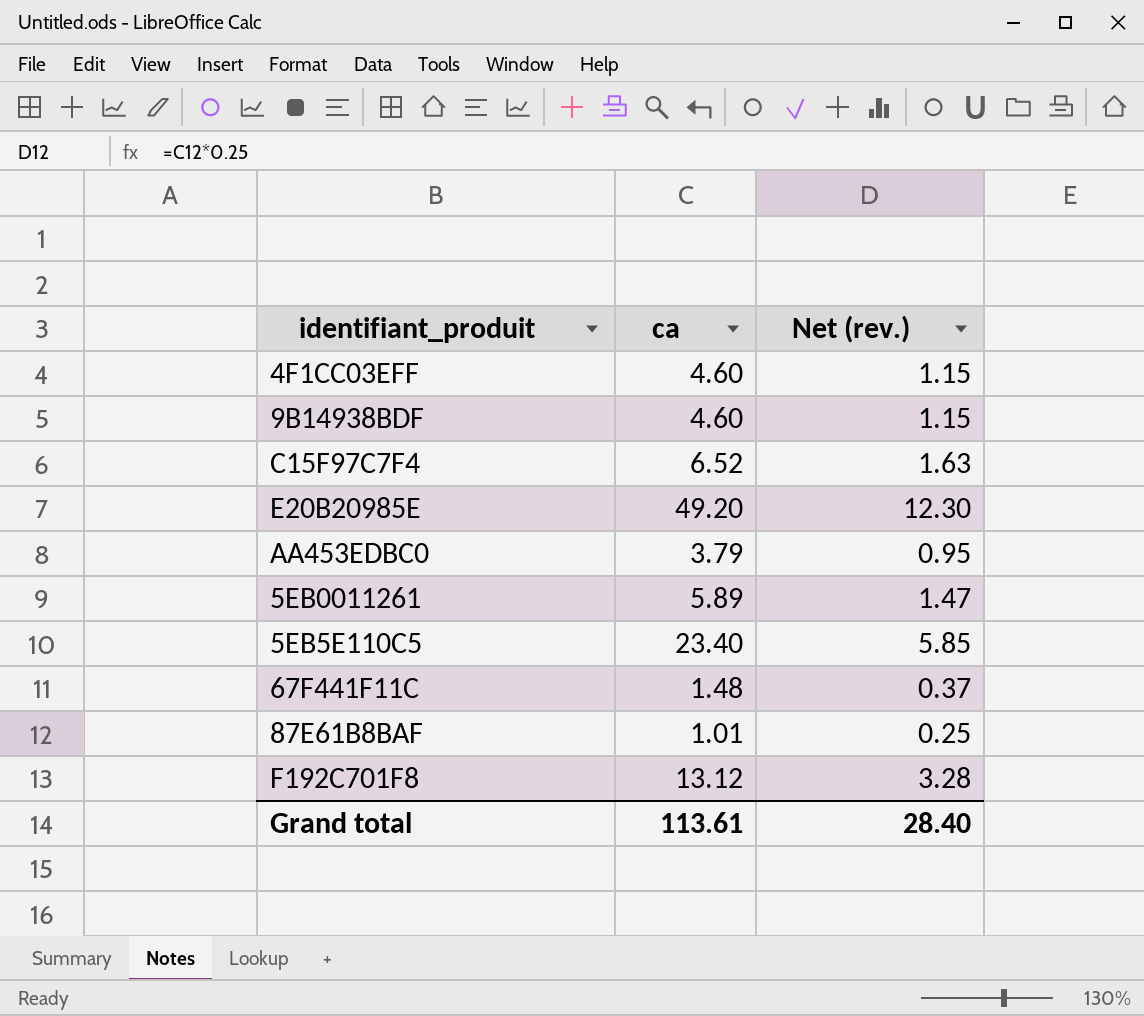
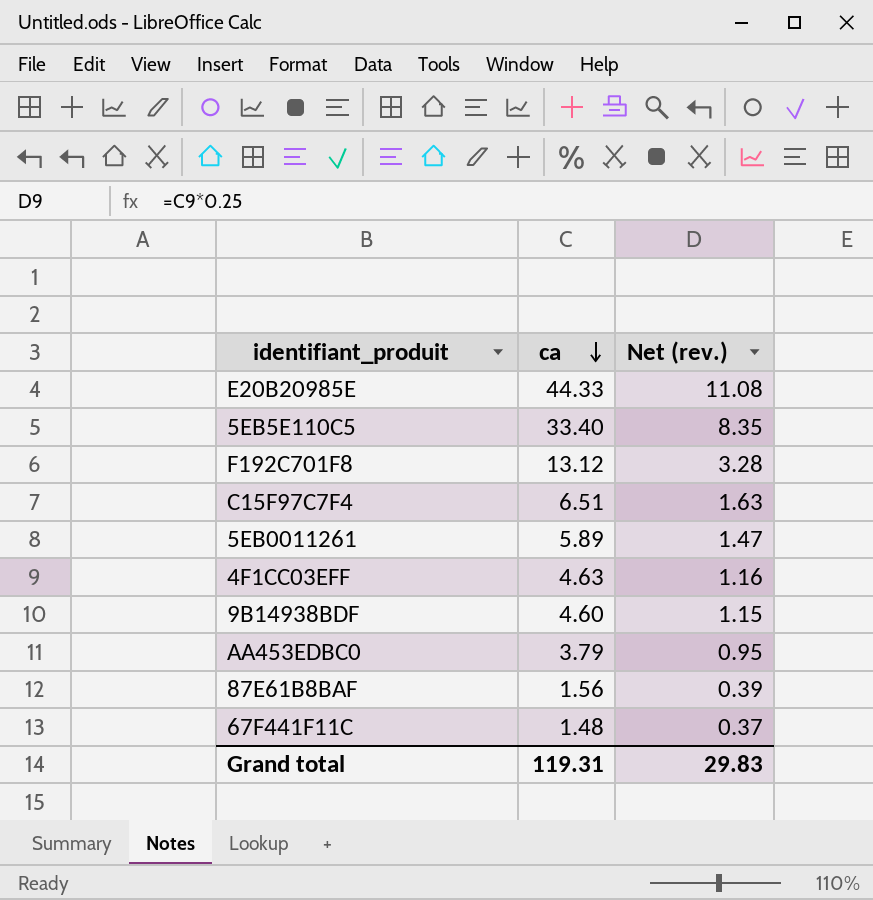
row order: none -> ca descending
E20B20985E | ca: 49.20 -> 44.33
E20B20985E | Net (rev.): 12.30 -> 11.08
5EB5E110C5 | ca: 23.40 -> 33.40
5EB5E110C5 | Net (rev.): 5.85 -> 8.35
C15F97C7F4 | ca: 6.52 -> 6.51
4F1CC03EFF | ca: 4.60 -> 4.63
4F1CC03EFF | Net (rev.): 1.15 -> 1.16
87E61B8BAF | ca: 1.01 -> 1.56
87E61B8BAF | Net (rev.): 0.25 -> 0.39
Grand total | ca: 113.61 -> 119.31
Grand total | Net (rev.): 28.40 -> 29.83

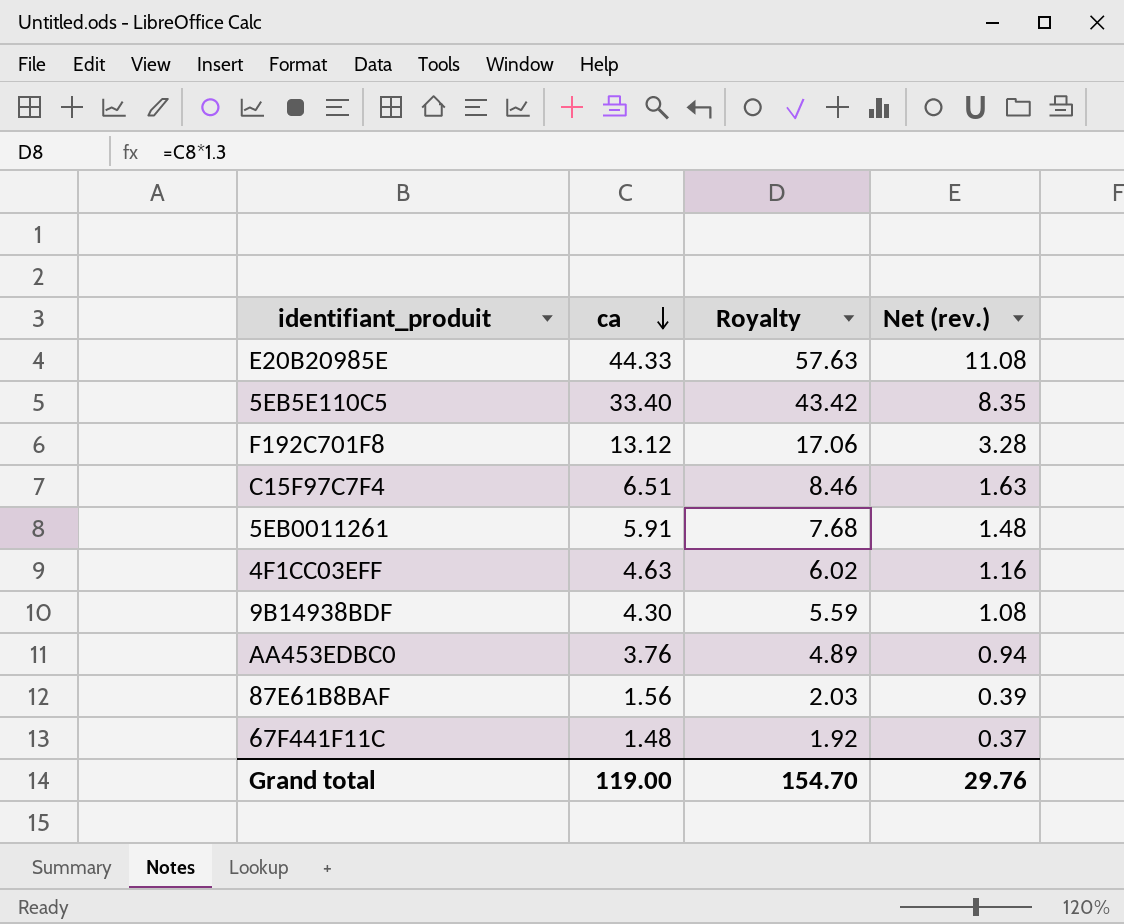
column Royalty | formula: none -> [ca] * 1.3
5EB0011261 | ca: 5.89 -> 5.91
5EB0011261 | Net (rev.): 1.47 -> 1.48
9B14938BDF | ca: 4.60 -> 4.30
9B14938BDF | Net (rev.): 1.15 -> 1.08
AA453EDBC0 | ca: 3.79 -> 3.76
AA453EDBC0 | Net (rev.): 0.95 -> 0.94
Grand total | ca: 119.31 -> 119.00
Grand total | Net (rev.): 29.83 -> 29.76

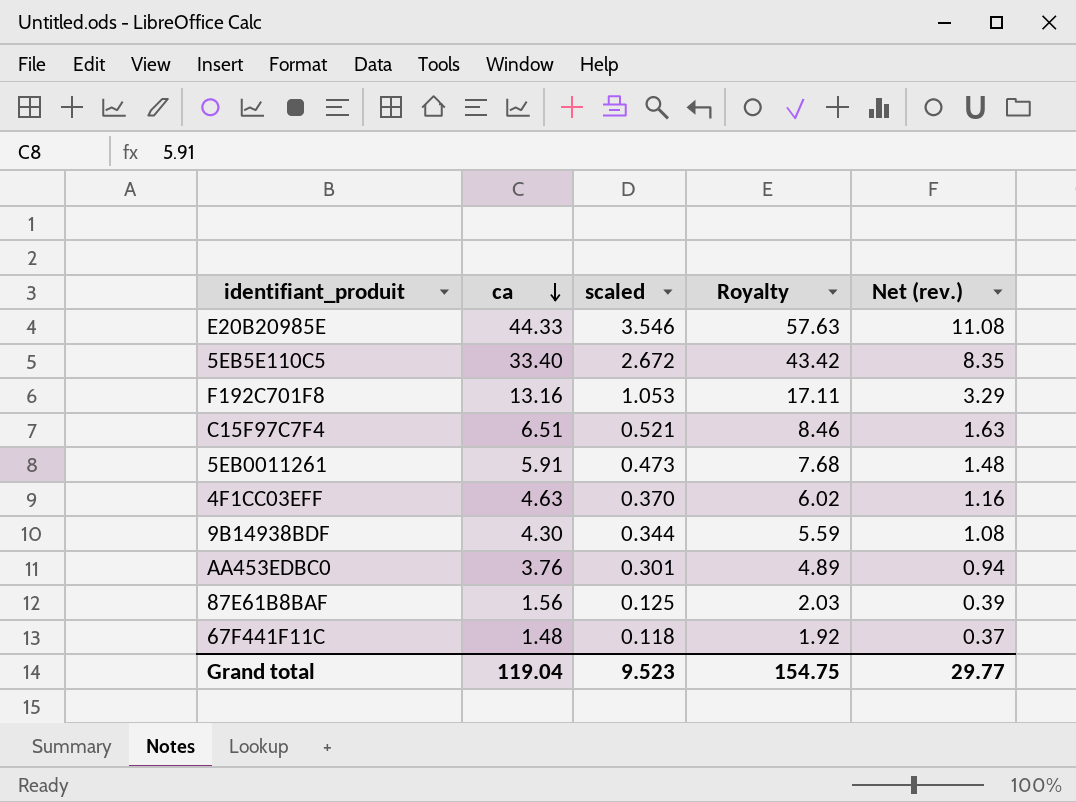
column scaled | formula: none -> [ca] * 0.08
F192C701F8 | ca: 13.12 -> 13.16
F192C701F8 | Royalty: 17.06 -> 17.11
F192C701F8 | Net (rev.): 3.28 -> 3.29
Grand total | ca: 119.00 -> 119.04
Grand total | Royalty: 154.70 -> 154.75
Grand total | Net (rev.): 29.76 -> 29.77

